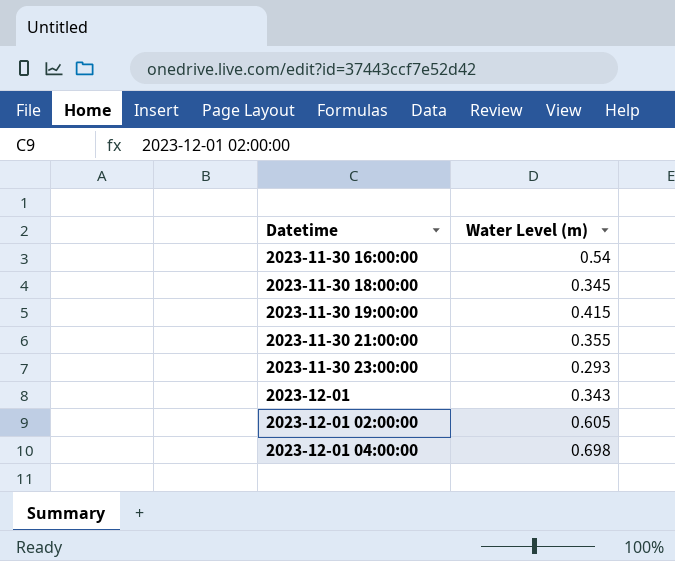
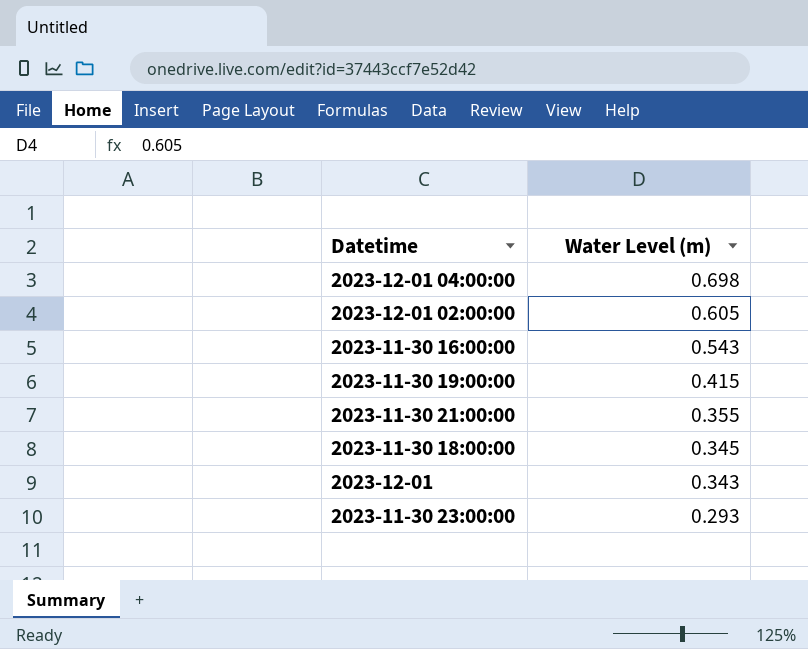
row order: Datetime ascending -> Water Level (m) descending
2023-11-30 16:00:00 | Water Level (m): 0.54 -> 0.543

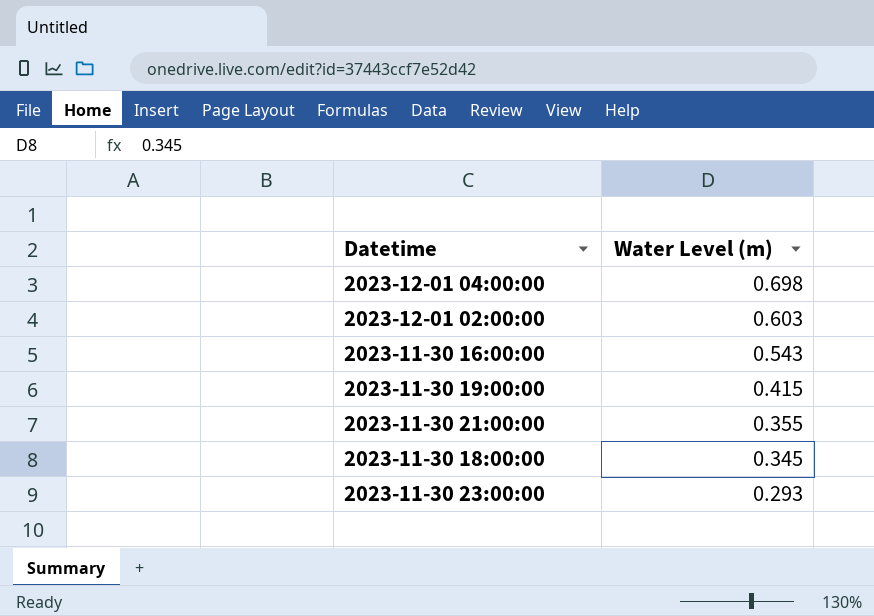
row 2023-12-01: 0.343 -> none
2023-12-01 02:00:00 | Water Level (m): 0.605 -> 0.603

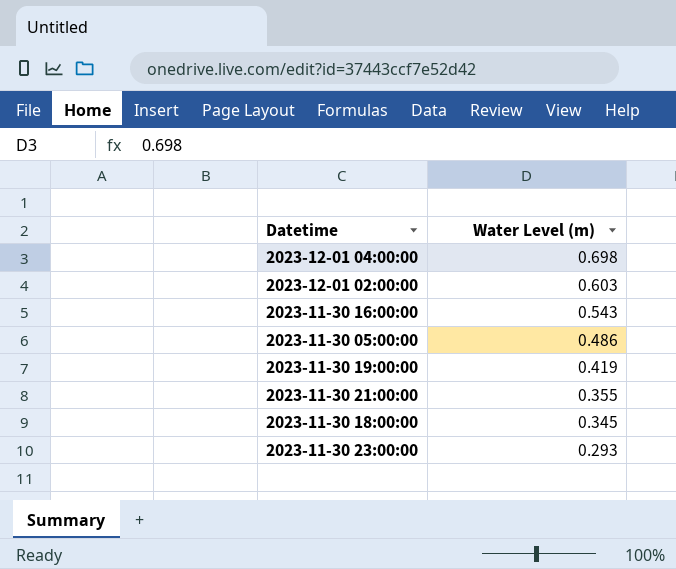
row 2023-11-30 05:00:00: none -> 0.486
2023-11-30 19:00:00 | Water Level (m): 0.415 -> 0.419

